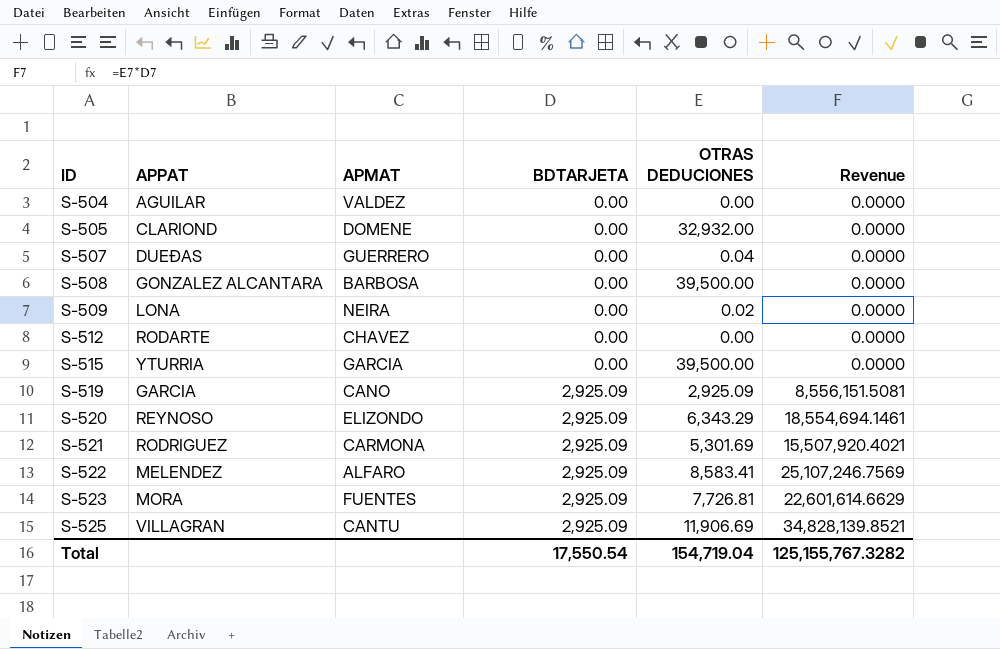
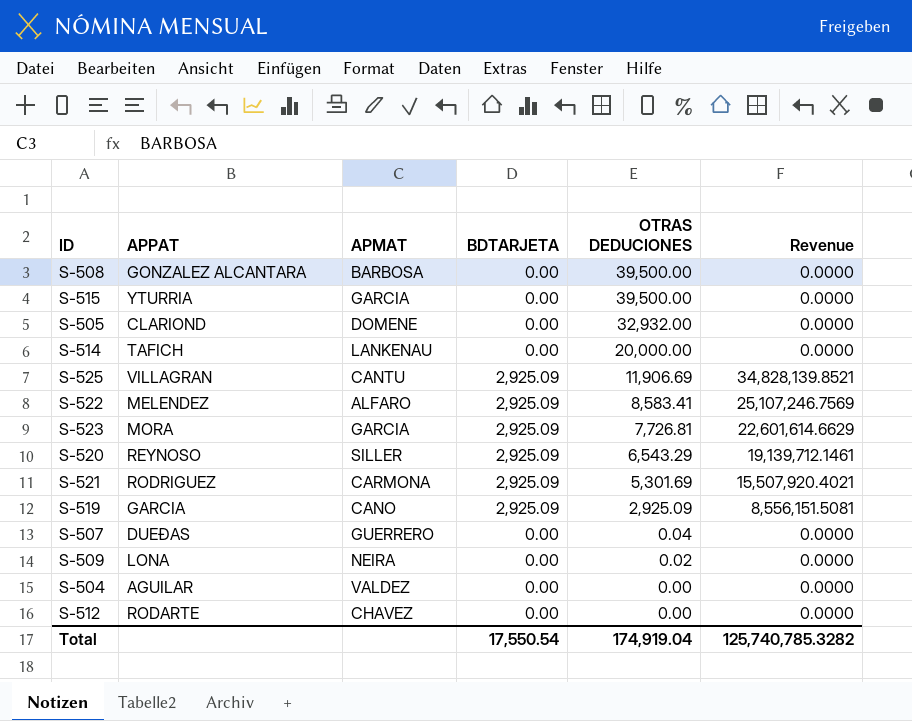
row order: ID ascending -> OTRAS DEDUCIONES descending
row S-514: none -> TAFICH | LANKENAU | 0.00 | 20,000.00 | 0.0000
S-523 | APMAT: FUENTES -> GARCIA
S-520 | APMAT: ELIZONDO -> SILLER
S-520 | OTRAS DEDUCIONES: 6,343.29 -> 6,543.29
S-520 | Revenue: 18,554,694.1461 -> 19,139,712.1461
Total | OTRAS DEDUCIONES: 154,719.04 -> 174,919.04
Total | Revenue: 125,155,767.3282 -> 125,740,785.3282

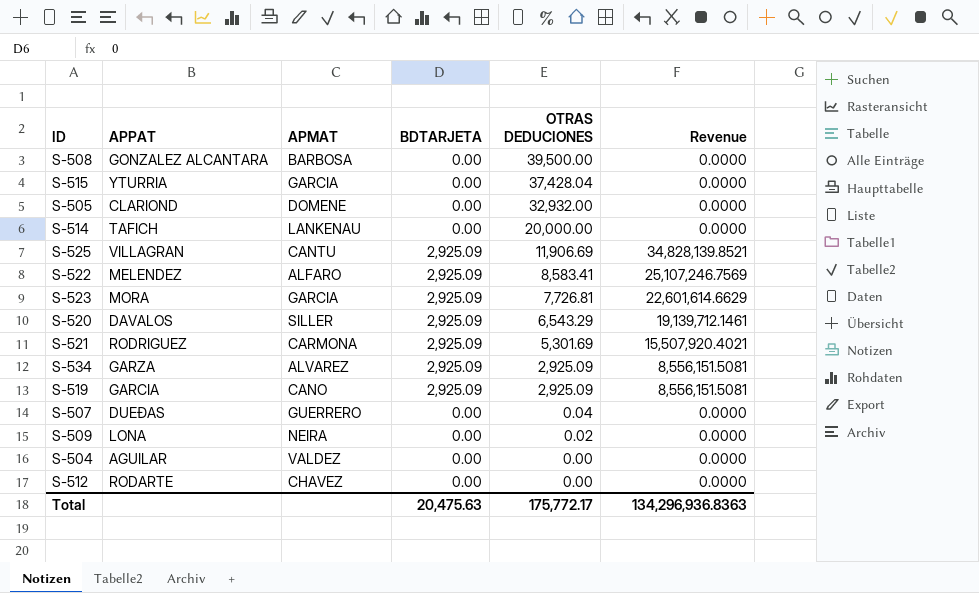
S-515 | OTRAS DEDUCIONES: 39,500.00 -> 37,428.04
S-520 | APPAT: REYNOSO -> DAVALOS
row S-534: none -> GARZA | ALVAREZ | 2,925.09 | 2,925.09 | 8,556,151.5081
Total | BDTARJETA: 17,550.54 -> 20,475.63
Total | OTRAS DEDUCIONES: 174,919.04 -> 175,772.17
Total | Revenue: 125,740,785.3282 -> 134,296,936.8363

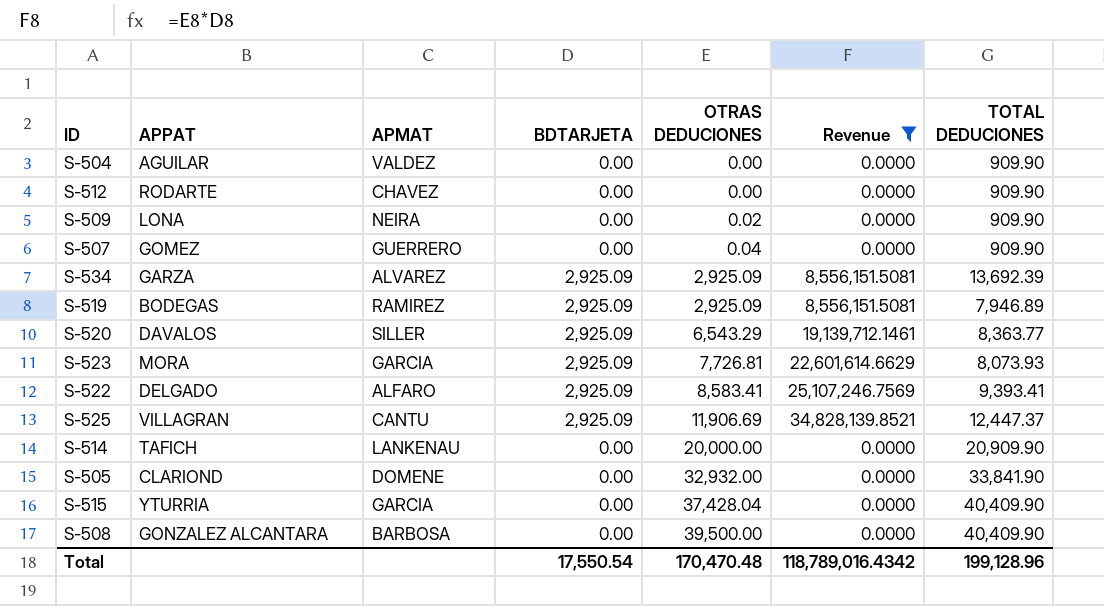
filter: none -> Revenue != 15,507,920.4021
row order: OTRAS DEDUCIONES descending -> OTRAS DEDUCIONES ascending
column TOTAL DEDUCIONES | position: none -> 7
S-507 | APPAT: DUEÐAS -> GOMEZ
S-519 | APPAT: GARCIA -> BODEGAS
S-519 | APMAT: CANO -> RAMIREZ
S-522 | APPAT: MELENDEZ -> DELGADO
Total | BDTARJETA: 20,475.63 -> 17,550.54
Total | OTRAS DEDUCIONES: 175,772.17 -> 170,470.48
Total | Revenue: 134,296,936.8363 -> 118,789,016.4342

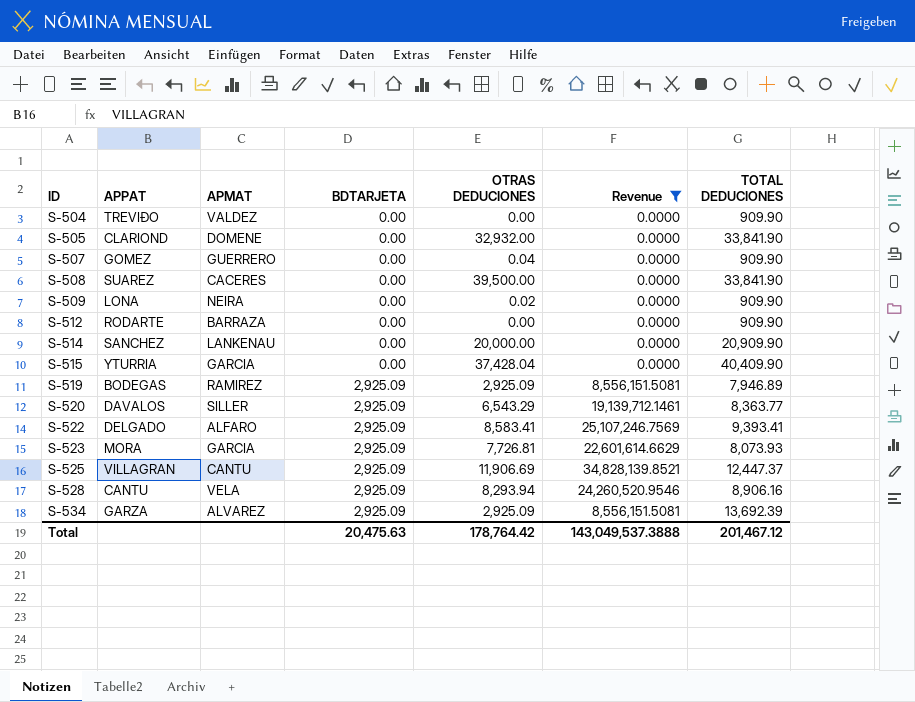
row order: OTRAS DEDUCIONES ascending -> ID ascending
S-504 | APPAT: AGUILAR -> TREVIÐO
S-508 | APPAT: GONZALEZ ALCANTARA -> SUAREZ
S-508 | APMAT: BARBOSA -> CACERES
S-508 | TOTAL DEDUCIONES: 40,409.90 -> 33,841.90
S-512 | APMAT: CHAVEZ -> BARRAZA
S-514 | APPAT: TAFICH -> SANCHEZ
row S-528: none -> CANTU | VELA | 2,925.09 | 8,293.94 | 24,260,520.9546 | 8,906.16
Total | BDTARJETA: 17,550.54 -> 20,475.63
Total | OTRAS DEDUCIONES: 170,470.48 -> 178,764.42
Total | Revenue: 118,789,016.4342 -> 143,049,537.3888
Total | TOTAL DEDUCIONES: 199,128.96 -> 201,467.12

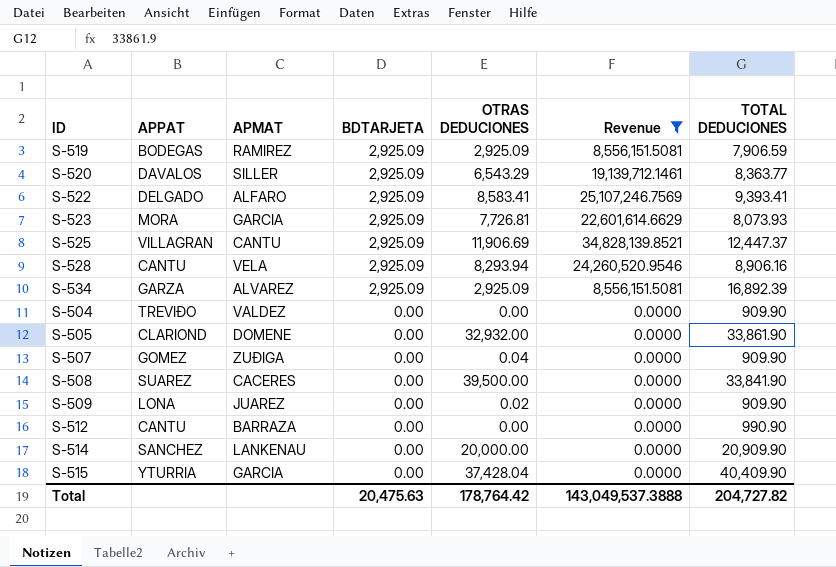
row order: ID ascending -> BDTARJETA descending
S-519 | TOTAL DEDUCIONES: 7,946.89 -> 7,906.59
S-534 | TOTAL DEDUCIONES: 13,692.39 -> 16,892.39
S-505 | TOTAL DEDUCIONES: 33,841.90 -> 33,861.90
S-507 | APMAT: GUERRERO -> ZUÐIGA
S-509 | APMAT: NEIRA -> JUAREZ
S-512 | APPAT: RODARTE -> CANTU
S-512 | TOTAL DEDUCIONES: 909.90 -> 990.90
Total | TOTAL DEDUCIONES: 201,467.12 -> 204,727.82

